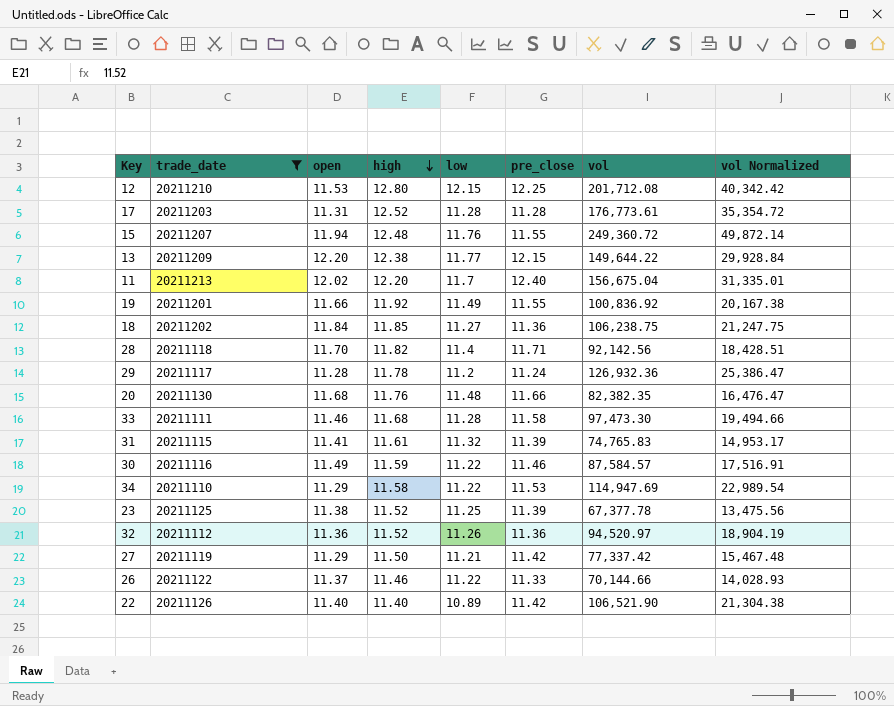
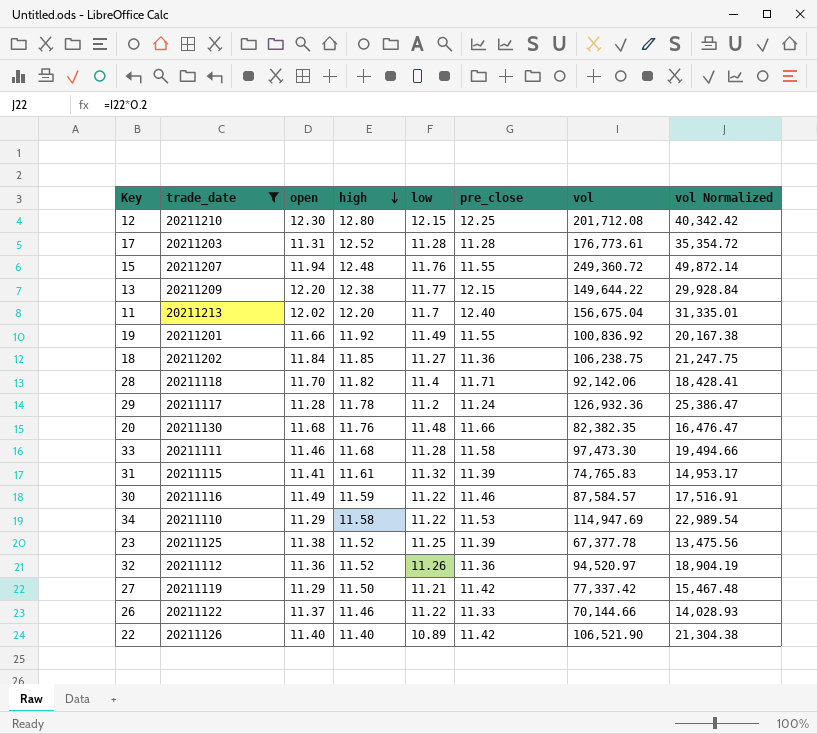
12 | open: 11.53 -> 12.30
28 | vol: 92,142.56 -> 92,142.06
28 | vol Normalized: 18,428.51 -> 18,428.41

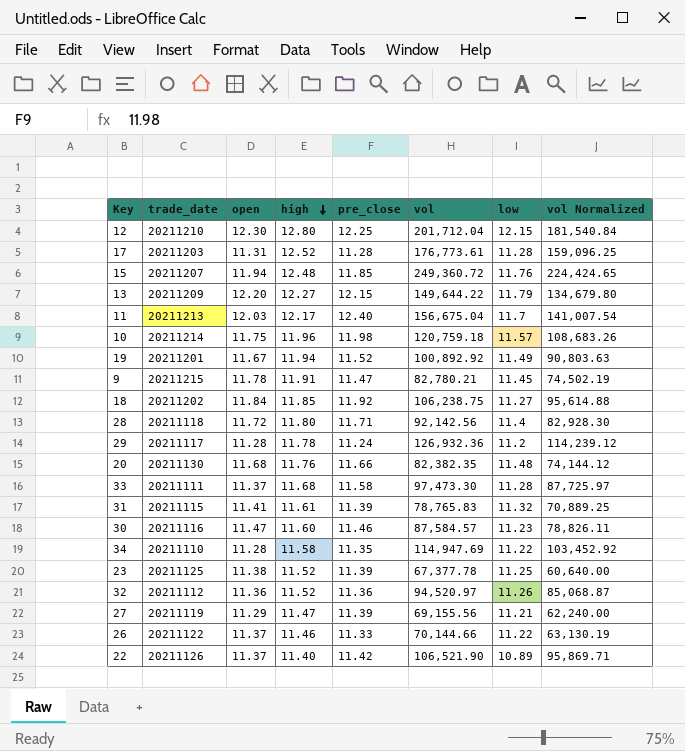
filter: trade_date <= 20211213 -> none
column low | position: 5 -> 7
column vol Normalized | formula: [vol] * 0.2 -> [vol] * 0.9
12 | vol: 201,712.08 -> 201,712.04
15 | pre_close: 11.55 -> 11.85
13 | high: 12.38 -> 12.27
13 | low: 11.77 -> 11.79
11 | open: 12.02 -> 12.03
11 | high: 12.20 -> 12.17
19 | open: 11.66 -> 11.67
19 | high: 11.92 -> 11.94
19 | pre_close: 11.55 -> 11.52
19 | vol: 100,836.92 -> 100,892.92
18 | pre_close: 11.36 -> 11.92
28 | open: 11.70 -> 11.72
28 | high: 11.82 -> 11.80
28 | vol: 92,142.06 -> 92,142.56
33 | open: 11.46 -> 11.37
31 | vol: 74,765.83 -> 78,765.83
30 | open: 11.49 -> 11.47
30 | high: 11.59 -> 11.60
30 | low: 11.22 -> 11.23
34 | open: 11.29 -> 11.28
34 | pre_close: 11.53 -> 11.35
27 | high: 11.50 -> 11.47
27 | pre_close: 11.42 -> 11.39
27 | vol: 77,337.42 -> 69,155.56
22 | open: 11.40 -> 11.37

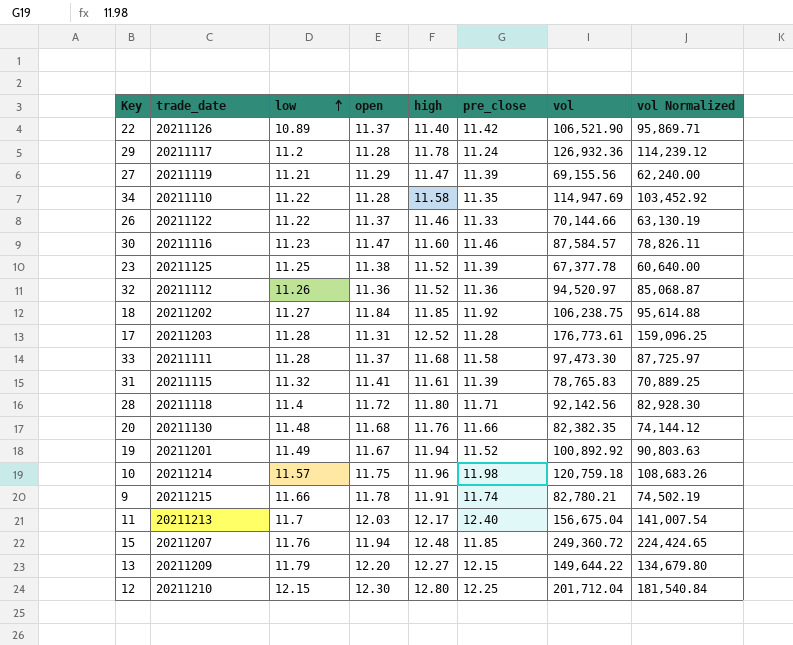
row order: high descending -> low ascending
column low | position: 7 -> 3
9 | low: 11.45 -> 11.66
9 | pre_close: 11.47 -> 11.74

